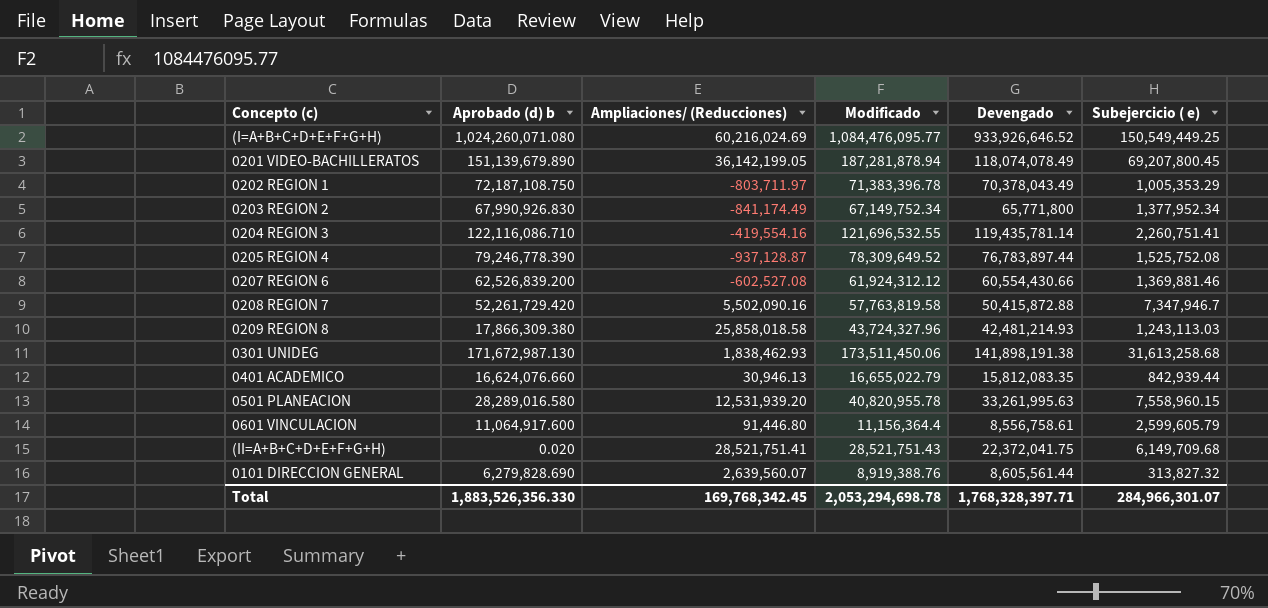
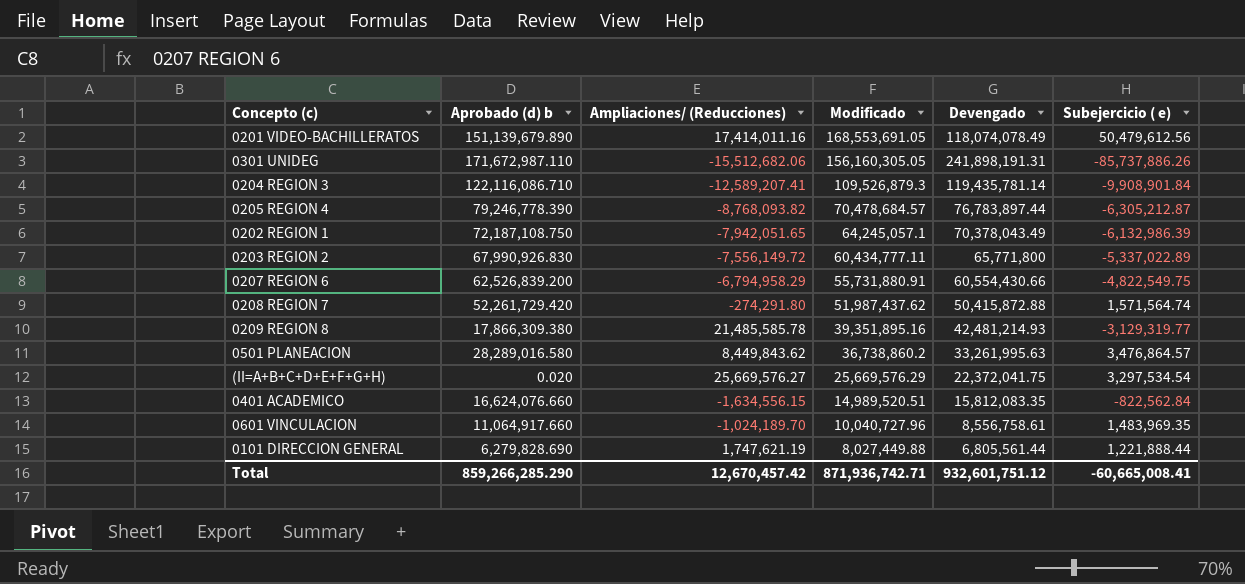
row order: none -> Modificado descending
row (I=A+B+C+D+E+F+G+H): 1,024,260,071.080 | 60,216,024.69 | 1,084,476,095.77 | 933,926,646.52 | 150,549,449.25 -> none
0201 VIDEO-BACHILLERATOS | Ampliaciones/ (Reducciones): 36,142,199.05 -> 17,414,011.16
0201 VIDEO-BACHILLERATOS | Modificado: 187,281,878.94 -> 168,553,691.05
0201 VIDEO-BACHILLERATOS | Subejercicio ( e): 69,207,800.45 -> 50,479,612.56
0301 UNIDEG | Aprobado (d) b: 171,672,987.130 -> 171,672,987.110
0301 UNIDEG | Ampliaciones/ (Reducciones): 1,838,462.93 -> -15,512,682.06
0301 UNIDEG | Modificado: 173,511,450.06 -> 156,160,305.05
0301 UNIDEG | Devengado: 141,898,191.38 -> 241,898,191.31
0301 UNIDEG | Subejercicio ( e): 31,613,258.68 -> -85,737,886.26
0204 REGION 3 | Ampliaciones/ (Reducciones): -419,554.16 -> -12,589,207.41
0204 REGION 3 | Modificado: 121,696,532.55 -> 109,526,879.3
0204 REGION 3 | Subejercicio ( e): 2,260,751.41 -> -9,908,901.84
0205 REGION 4 | Ampliaciones/ (Reducciones): -937,128.87 -> -8,768,093.82
0205 REGION 4 | Modificado: 78,309,649.52 -> 70,478,684.57
0205 REGION 4 | Subejercicio ( e): 1,525,752.08 -> -6,305,212.87
0202 REGION 1 | Ampliaciones/ (Reducciones): -803,711.97 -> -7,942,051.65
0202 REGION 1 | Modificado: 71,383,396.78 -> 64,245,057.1
0202 REGION 1 | Subejercicio ( e): 1,005,353.29 -> -6,132,986.39
0203 REGION 2 | Ampliaciones/ (Reducciones): -841,174.49 -> -7,556,149.72
0203 REGION 2 | Modificado: 67,149,752.34 -> 60,434,777.11
0203 REGION 2 | Subejercicio ( e): 1,377,952.34 -> -5,337,022.89
0207 REGION 6 | Ampliaciones/ (Reducciones): -602,527.08 -> -6,794,958.29
0207 REGION 6 | Modificado: 61,924,312.12 -> 55,731,880.91
0207 REGION 6 | Subejercicio ( e): 1,369,881.46 -> -4,822,549.75
0208 REGION 7 | Ampliaciones/ (Reducciones): 5,502,090.16 -> -274,291.80
0208 REGION 7 | Modificado: 57,763,819.58 -> 51,987,437.62
0208 REGION 7 | Subejercicio ( e): 7,347,946.7 -> 1,571,564.74
0209 REGION 8 | Ampliaciones/ (Reducciones): 25,858,018.58 -> 21,485,585.78
0209 REGION 8 | Modificado: 43,724,327.96 -> 39,351,895.16
0209 REGION 8 | Subejercicio ( e): 1,243,113.03 -> -3,129,319.77
0501 PLANEACION | Ampliaciones/ (Reducciones): 12,531,939.20 -> 8,449,843.62
0501 PLANEACION | Modificado: 40,820,955.78 -> 36,738,860.2
0501 PLANEACION | Subejercicio ( e): 7,558,960.15 -> 3,476,864.57
(II=A+B+C+D+E+F+G+H) | Ampliaciones/ (Reducciones): 28,521,751.41 -> 25,669,576.27
(II=A+B+C+D+E+F+G+H) | Modificado: 28,521,751.43 -> 25,669,576.29
(II=A+B+C+D+E+F+G+H) | Subejercicio ( e): 6,149,709.68 -> 3,297,534.54
0401 ACADEMICO | Ampliaciones/ (Reducciones): 30,946.13 -> -1,634,556.15
0401 ACADEMICO | Modificado: 16,655,022.79 -> 14,989,520.51
0401 ACADEMICO | Subejercicio ( e): 842,939.44 -> -822,562.84
0601 VINCULACION | Aprobado (d) b: 11,064,917.600 -> 11,064,917.660
0601 VINCULACION | Ampliaciones/ (Reducciones): 91,446.80 -> -1,024,189.70
0601 VINCULACION | Modificado: 11,156,364.4 -> 10,040,727.96
0601 VINCULACION | Subejercicio ( e): 2,599,605.79 -> 1,483,969.35
0101 DIRECCION GENERAL | Ampliaciones/ (Reducciones): 2,639,560.07 -> 1,747,621.19
0101 DIRECCION GENERAL | Modificado: 8,919,388.76 -> 8,027,449.88
0101 DIRECCION GENERAL | Devengado: 8,605,561.44 -> 6,805,561.44
0101 DIRECCION GENERAL | Subejercicio ( e): 313,827.32 -> 1,221,888.44
Total | Aprobado (d) b: 1,883,526,356.330 -> 859,266,285.290
Total | Ampliaciones/ (Reducciones): 169,768,342.45 -> 12,670,457.42
Total | Modificado: 2,053,294,698.78 -> 871,936,742.71
Total | Devengado: 1,768,328,397.71 -> 932,601,751.12
Total | Subejercicio ( e): 284,966,301.07 -> -60,665,008.41

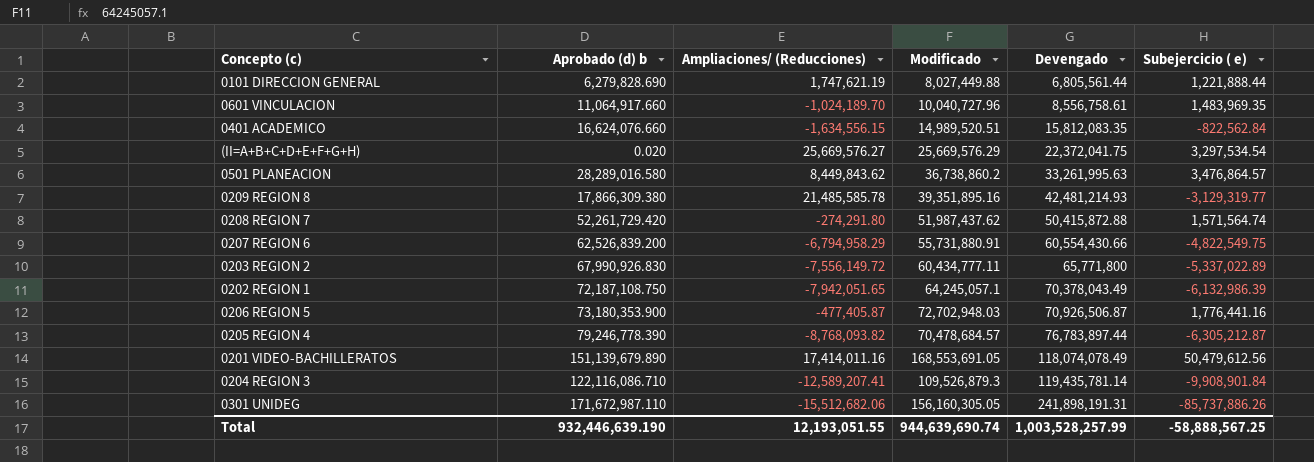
row order: Modificado descending -> Devengado ascending
row 0206 REGION 5: none -> 73,180,353.900 | -477,405.87 | 72,702,948.03 | 70,926,506.87 | 1,776,441.16
Total | Aprobado (d) b: 859,266,285.290 -> 932,446,639.190
Total | Ampliaciones/ (Reducciones): 12,670,457.42 -> 12,193,051.55
Total | Modificado: 871,936,742.71 -> 944,639,690.74
Total | Devengado: 932,601,751.12 -> 1,003,528,257.99
Total | Subejercicio ( e): -60,665,008.41 -> -58,888,567.25

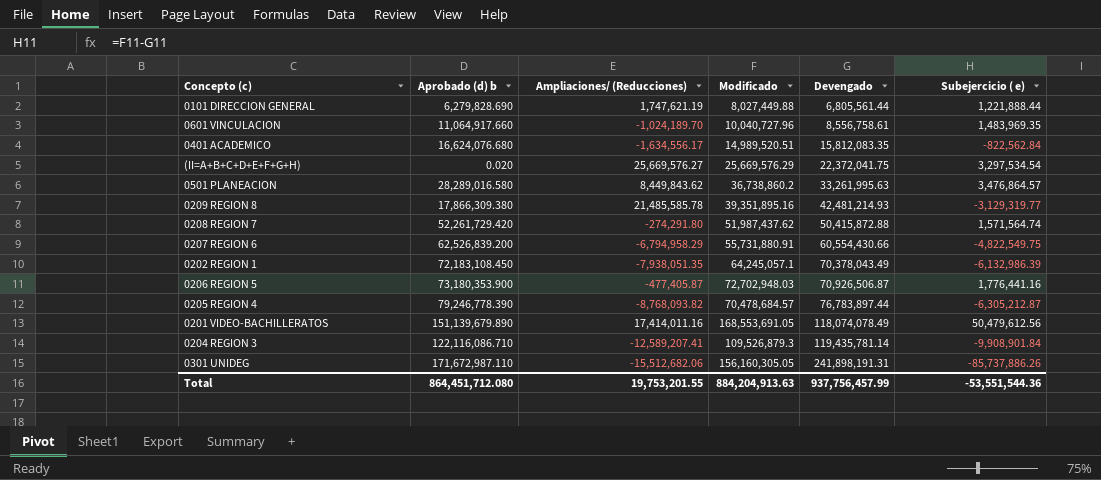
row 0203 REGION 2: 67,990,926.830 | -7,556,149.72 | 60,434,777.11 | 65,771,800 | -5,337,022.89 -> none
0401 ACADEMICO | Aprobado (d) b: 16,624,076.660 -> 16,624,076.680
0401 ACADEMICO | Ampliaciones/ (Reducciones): -1,634,556.15 -> -1,634,556.17
0202 REGION 1 | Aprobado (d) b: 72,187,108.750 -> 72,183,108.450
0202 REGION 1 | Ampliaciones/ (Reducciones): -7,942,051.65 -> -7,938,051.35
Total | Aprobado (d) b: 932,446,639.190 -> 864,451,712.080
Total | Ampliaciones/ (Reducciones): 12,193,051.55 -> 19,753,201.55
Total | Modificado: 944,639,690.74 -> 884,204,913.63
Total | Devengado: 1,003,528,257.99 -> 937,756,457.99
Total | Subejercicio ( e): -58,888,567.25 -> -53,551,544.36

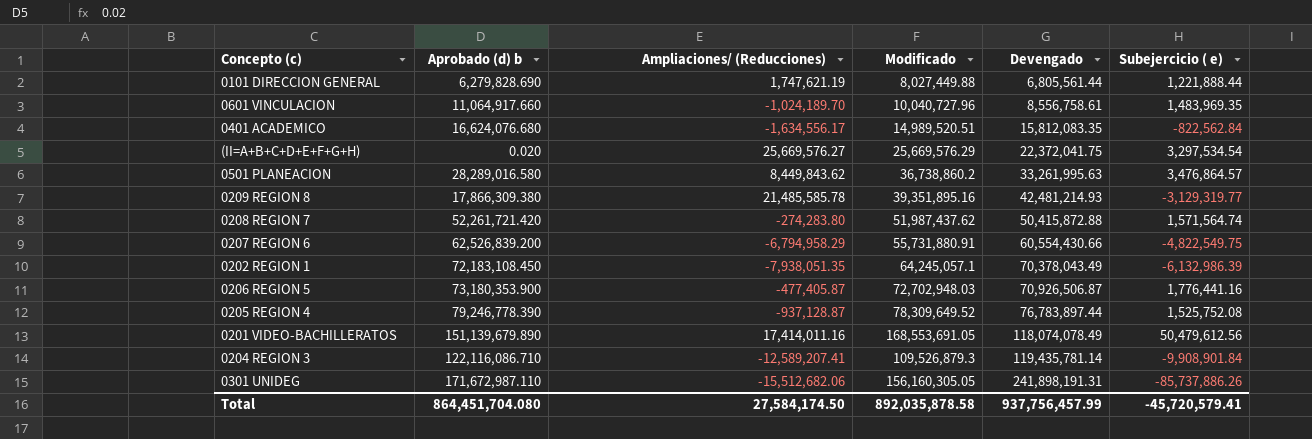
0208 REGION 7 | Aprobado (d) b: 52,261,729.420 -> 52,261,721.420
0208 REGION 7 | Ampliaciones/ (Reducciones): -274,291.80 -> -274,283.80
0205 REGION 4 | Ampliaciones/ (Reducciones): -8,768,093.82 -> -937,128.87
0205 REGION 4 | Modificado: 70,478,684.57 -> 78,309,649.52
0205 REGION 4 | Subejercicio ( e): -6,305,212.87 -> 1,525,752.08
Total | Aprobado (d) b: 864,451,712.080 -> 864,451,704.080
Total | Ampliaciones/ (Reducciones): 19,753,201.55 -> 27,584,174.50
Total | Modificado: 884,204,913.63 -> 892,035,878.58
Total | Subejercicio ( e): -53,551,544.36 -> -45,720,579.41

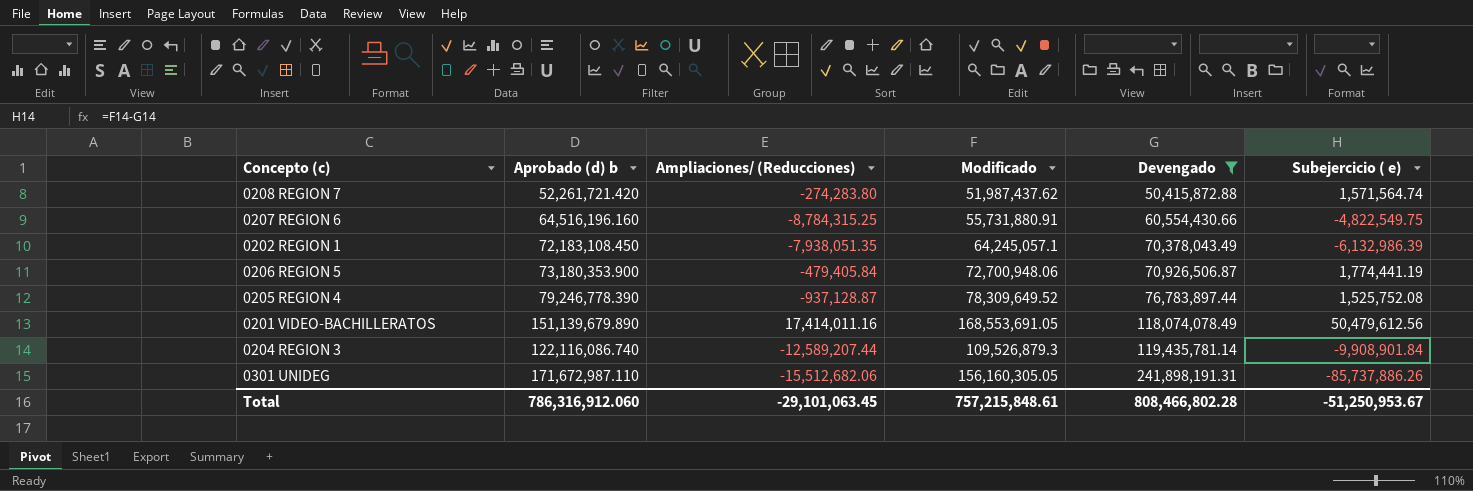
filter: none -> Devengado >= 50,415,872.88
0207 REGION 6 | Aprobado (d) b: 62,526,839.200 -> 64,516,196.160
0207 REGION 6 | Ampliaciones/ (Reducciones): -6,794,958.29 -> -8,784,315.25
0206 REGION 5 | Ampliaciones/ (Reducciones): -477,405.87 -> -479,405.84
0206 REGION 5 | Modificado: 72,702,948.03 -> 72,700,948.06
0206 REGION 5 | Subejercicio ( e): 1,776,441.16 -> 1,774,441.19
0204 REGION 3 | Aprobado (d) b: 122,116,086.710 -> 122,116,086.740
0204 REGION 3 | Ampliaciones/ (Reducciones): -12,589,207.41 -> -12,589,207.44
Total | Aprobado (d) b: 864,451,704.080 -> 786,316,912.060
Total | Ampliaciones/ (Reducciones): 27,584,174.50 -> -29,101,063.45
Total | Modificado: 892,035,878.58 -> 757,215,848.61
Total | Devengado: 937,756,457.99 -> 808,466,802.28
Total | Subejercicio ( e): -45,720,579.41 -> -51,250,953.67

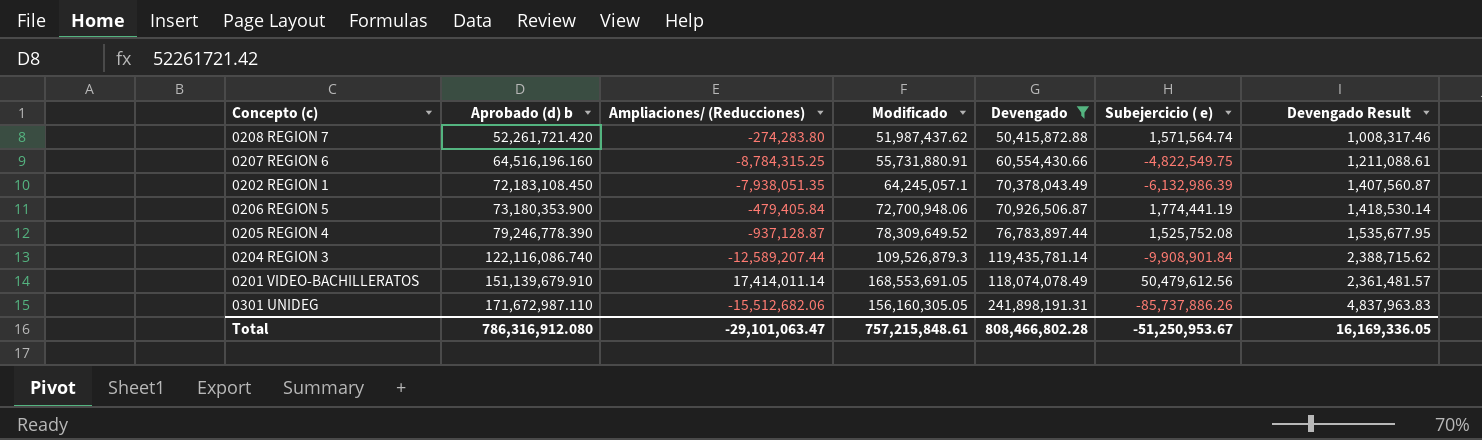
row order: Devengado ascending -> Aprobado (d) b ascending
column Devengado Result | formula: none -> [Devengado] * 0.02
0201 VIDEO-BACHILLERATOS | Aprobado (d) b: 151,139,679.890 -> 151,139,679.910
0201 VIDEO-BACHILLERATOS | Ampliaciones/ (Reducciones): 17,414,011.16 -> 17,414,011.14
Total | Aprobado (d) b: 786,316,912.060 -> 786,316,912.080
Total | Ampliaciones/ (Reducciones): -29,101,063.45 -> -29,101,063.47

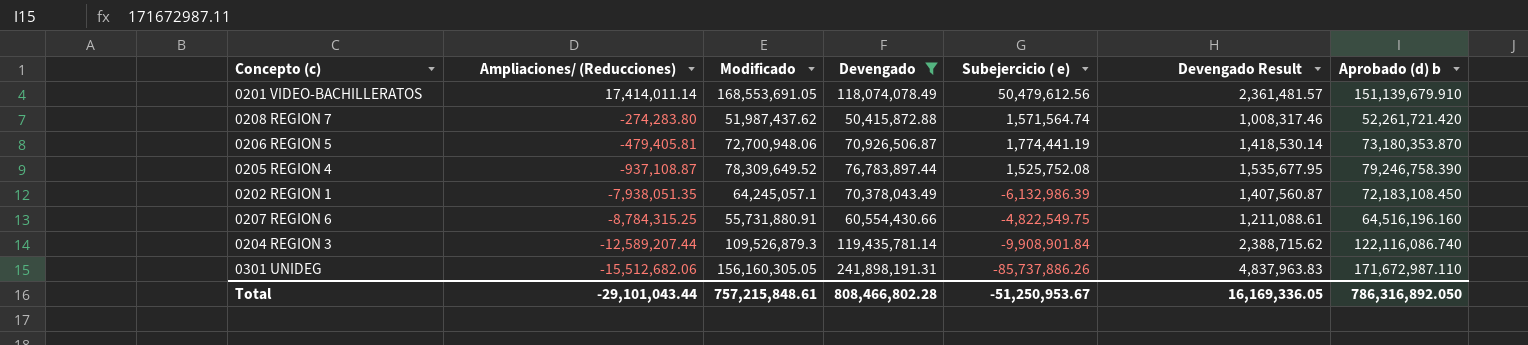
row order: Aprobado (d) b ascending -> Ampliaciones/ (Reducciones) descending
column Aprobado (d) b | position: 2 -> 7
0206 REGION 5 | Ampliaciones/ (Reducciones): -479,405.84 -> -479,405.81
0206 REGION 5 | Aprobado (d) b: 73,180,353.900 -> 73,180,353.870
0205 REGION 4 | Ampliaciones/ (Reducciones): -937,128.87 -> -937,108.87
0205 REGION 4 | Aprobado (d) b: 79,246,778.390 -> 79,246,758.390
Total | Ampliaciones/ (Reducciones): -29,101,063.47 -> -29,101,043.44
Total | Aprobado (d) b: 786,316,912.080 -> 786,316,892.050

